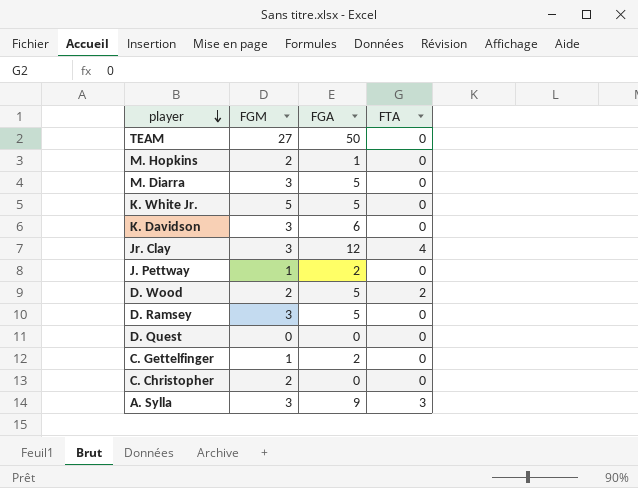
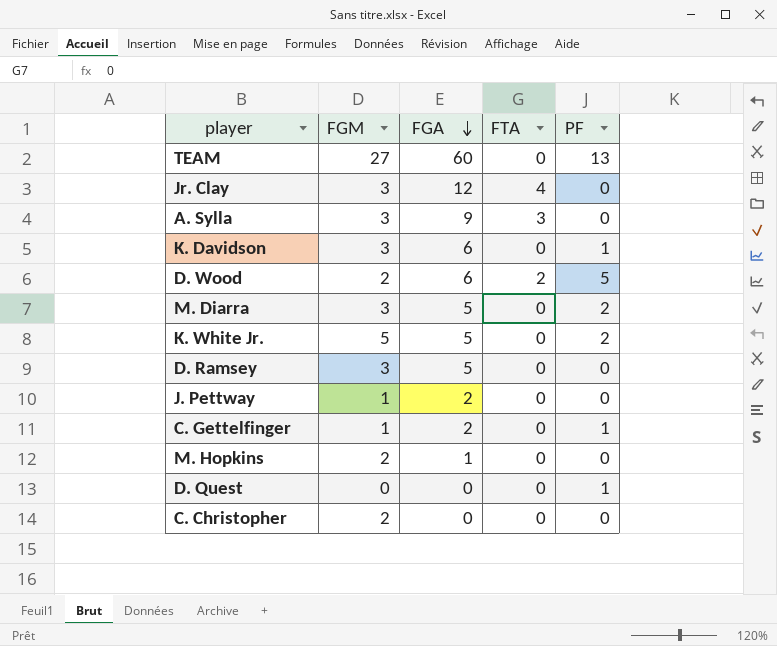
row order: player descending -> FGA descending
column PF | position: none -> 5
TEAM | FGA: 50 -> 60
D. Wood | FGA: 5 -> 6

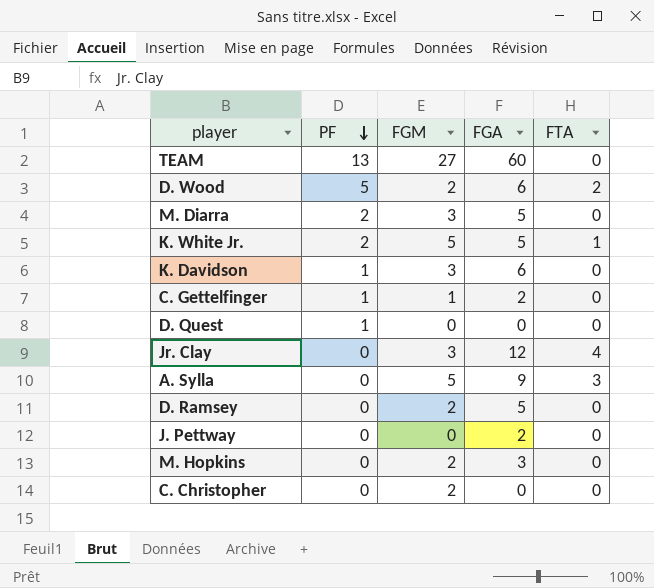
row order: FGA descending -> PF descending
column PF | position: 5 -> 2
K. White Jr. | FTA: 0 -> 1
A. Sylla | FGM: 3 -> 5
D. Ramsey | FGM: 3 -> 2
J. Pettway | FGM: 1 -> 0
M. Hopkins | FGA: 1 -> 3

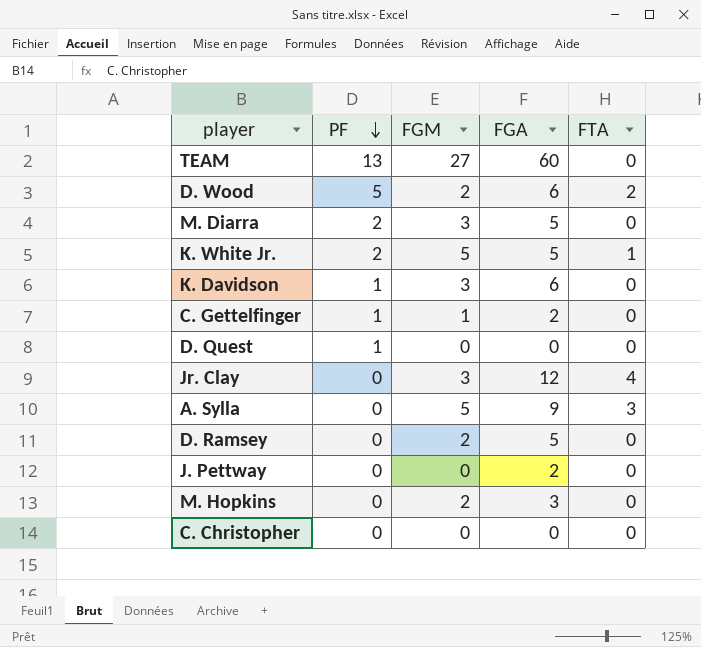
C. Christopher | FGM: 2 -> 0

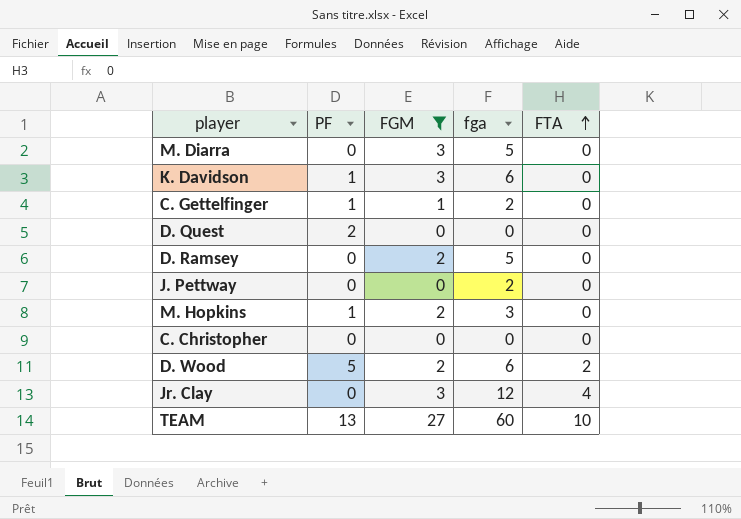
filter: none -> FGM != 5
row order: PF descending -> FTA ascending
column name: FGA -> fga
M. Diarra | PF: 2 -> 0
D. Quest | PF: 1 -> 2
M. Hopkins | PF: 0 -> 1
TEAM | FTA: 0 -> 10

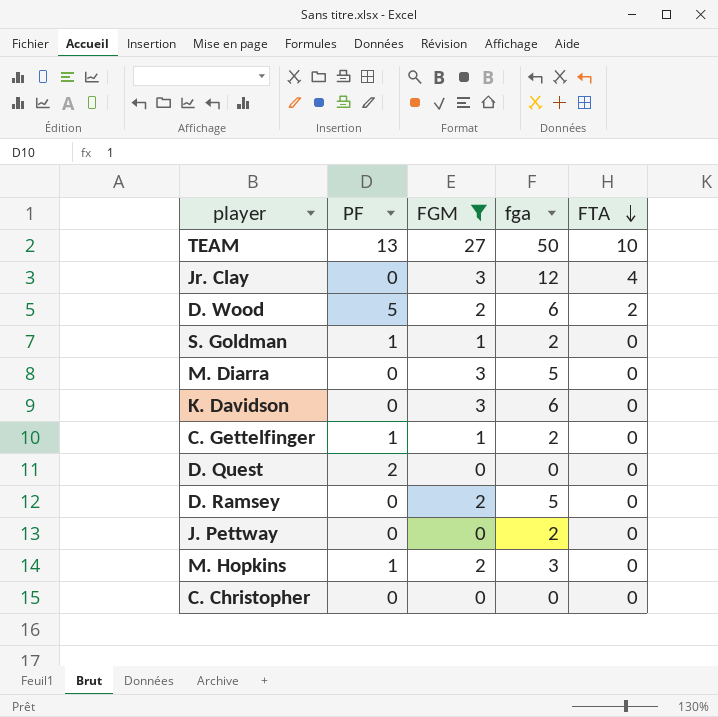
row order: FTA ascending -> FTA descending
TEAM | fga: 60 -> 50
row S. Goldman: none -> 1 | 1 | 2 | 0
K. Davidson | PF: 1 -> 0

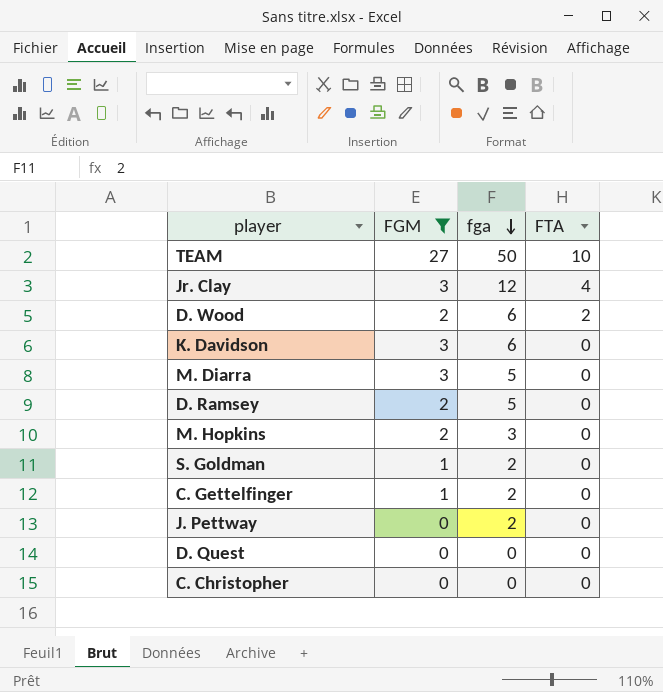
row order: FTA descending -> fga descending
column PF | position: 2 -> none

